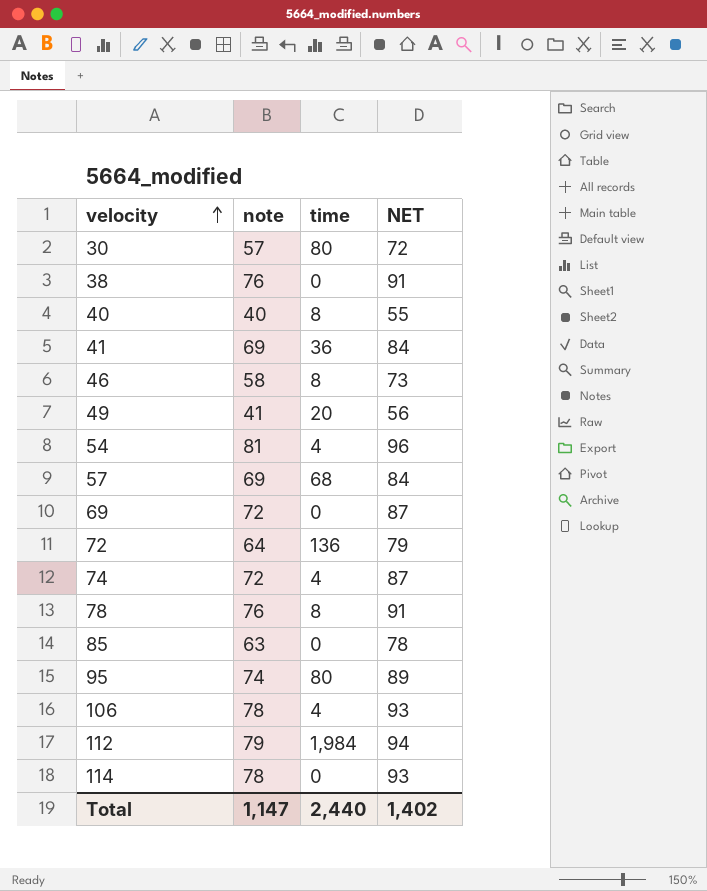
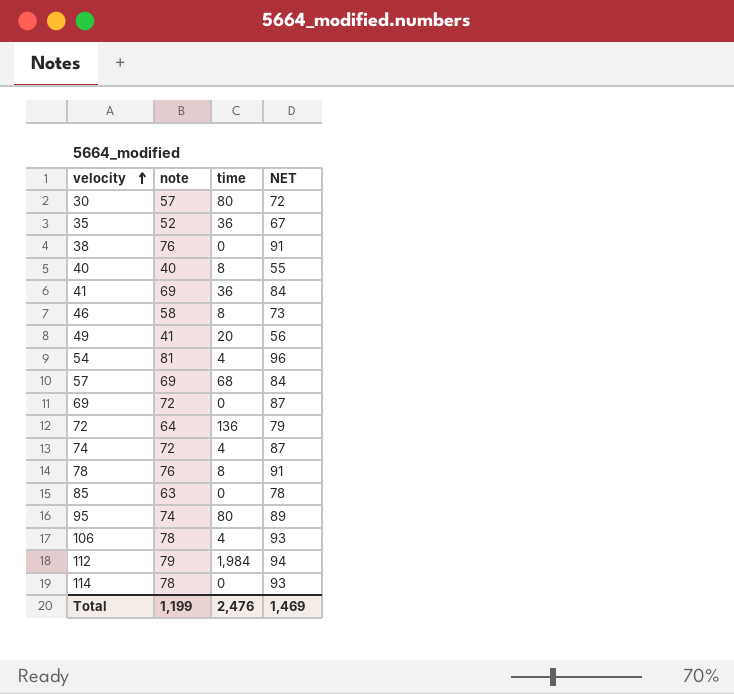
row 35: none -> 52 | 36 | 67
Total | note: 1,147 -> 1,199
Total | time: 2,440 -> 2,476
Total | NET: 1,402 -> 1,469

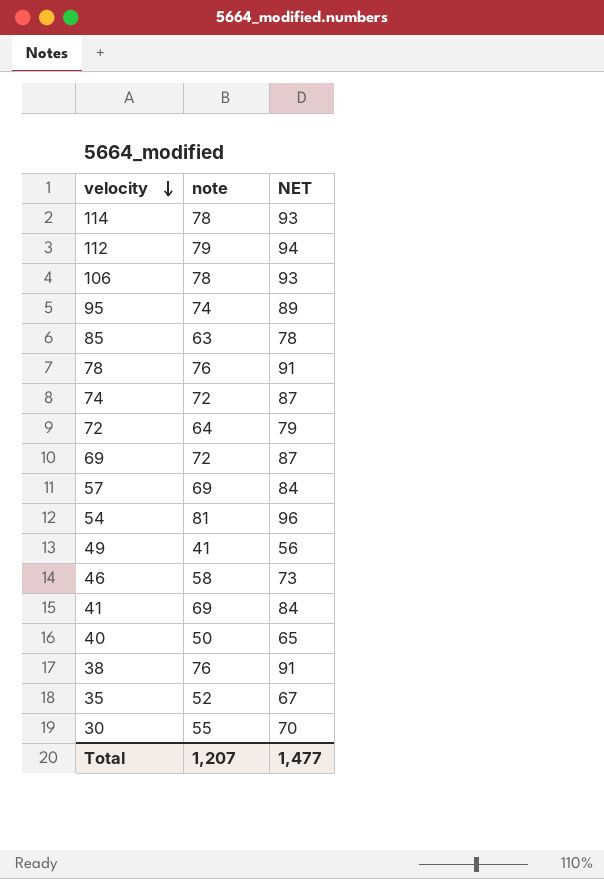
row order: velocity ascending -> velocity descending
column time | position: 3 -> none
40 | note: 40 -> 50
40 | NET: 55 -> 65
30 | note: 57 -> 55
30 | NET: 72 -> 70
Total | note: 1,199 -> 1,207
Total | NET: 1,469 -> 1,477

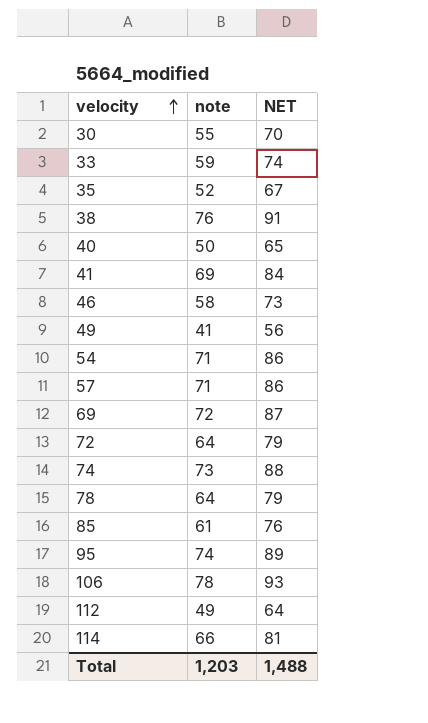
row order: velocity descending -> velocity ascending
row 33: none -> 59 | 74
54 | note: 81 -> 71
54 | NET: 96 -> 86
57 | note: 69 -> 71
57 | NET: 84 -> 86
74 | note: 72 -> 73
74 | NET: 87 -> 88
78 | note: 76 -> 64
78 | NET: 91 -> 79
85 | note: 63 -> 61
85 | NET: 78 -> 76
112 | note: 79 -> 49
112 | NET: 94 -> 64
114 | note: 78 -> 66
114 | NET: 93 -> 81
Total | note: 1,207 -> 1,203
Total | NET: 1,477 -> 1,488

